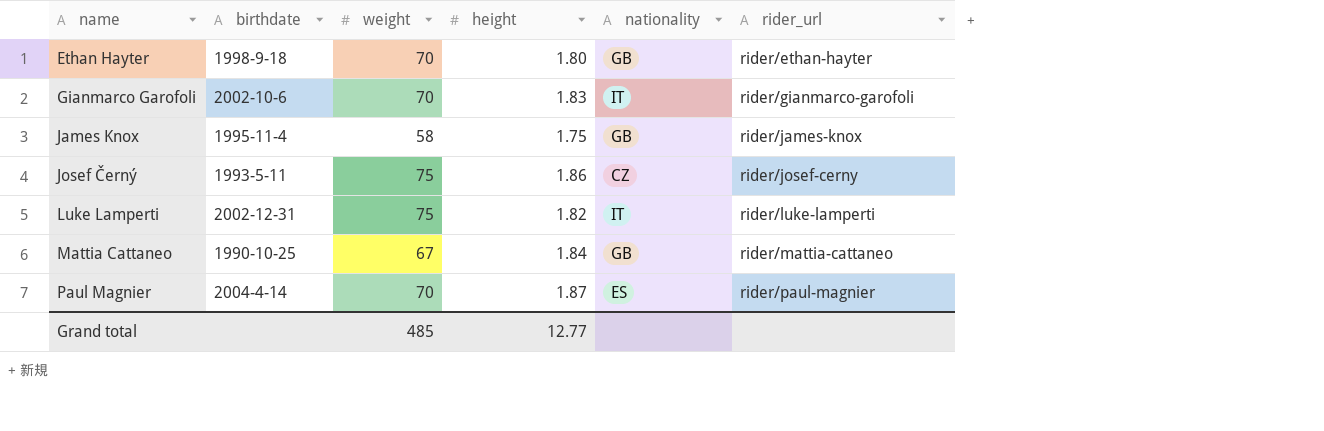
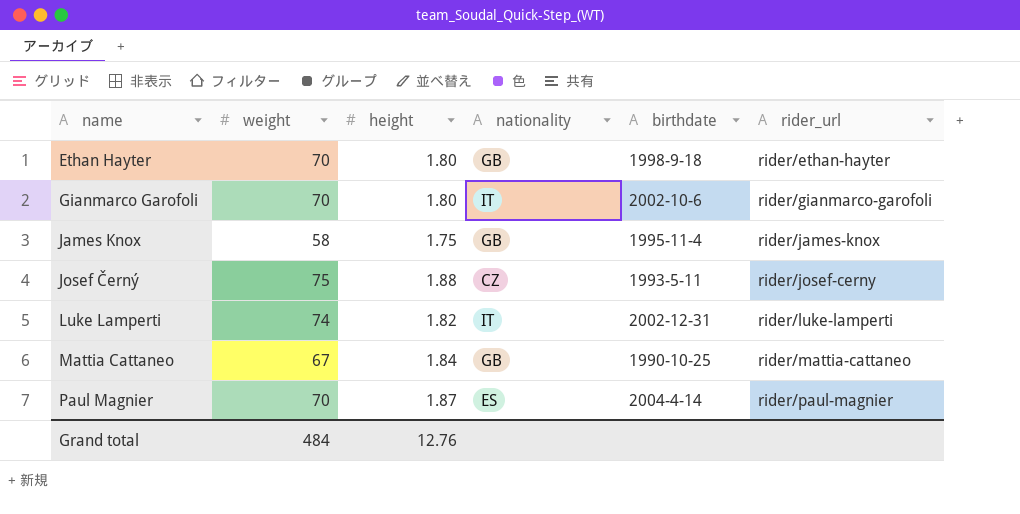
column birthdate | position: 2 -> 5
Gianmarco Garofoli | height: 1.83 -> 1.80
Josef Černý | height: 1.86 -> 1.88
Luke Lamperti | weight: 75 -> 74
Grand total | weight: 485 -> 484
Grand total | height: 12.77 -> 12.76

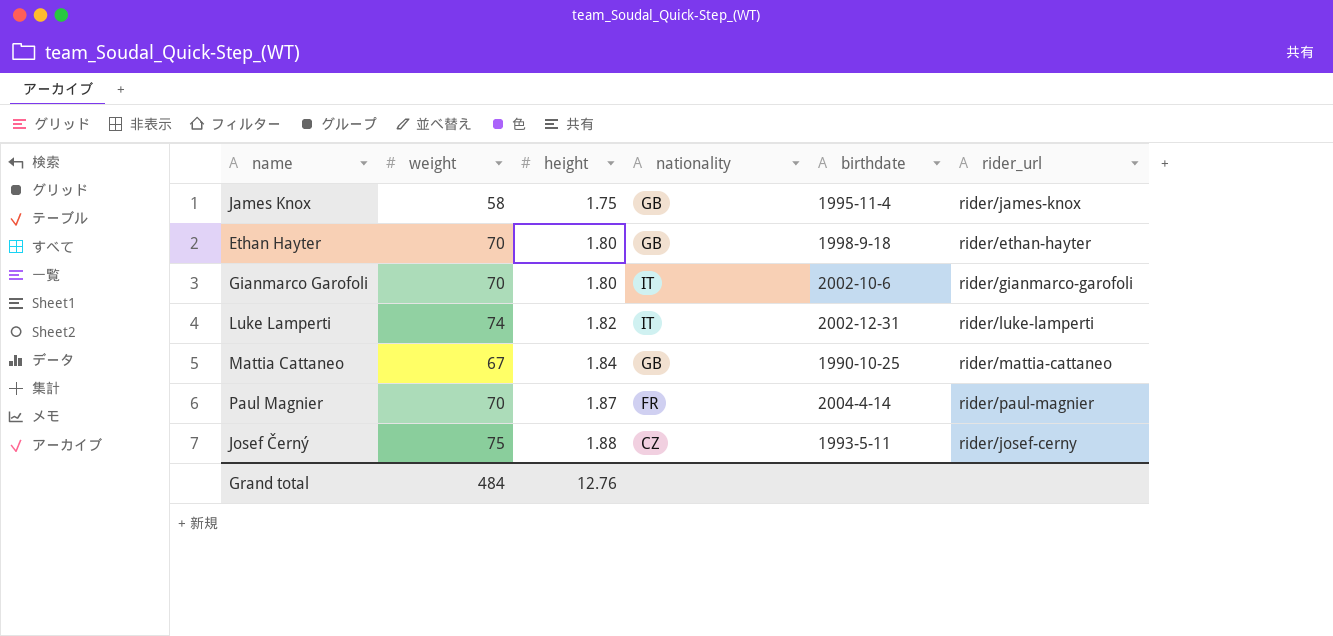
row order: name ascending -> height ascending
Paul Magnier | nationality: ES -> FR

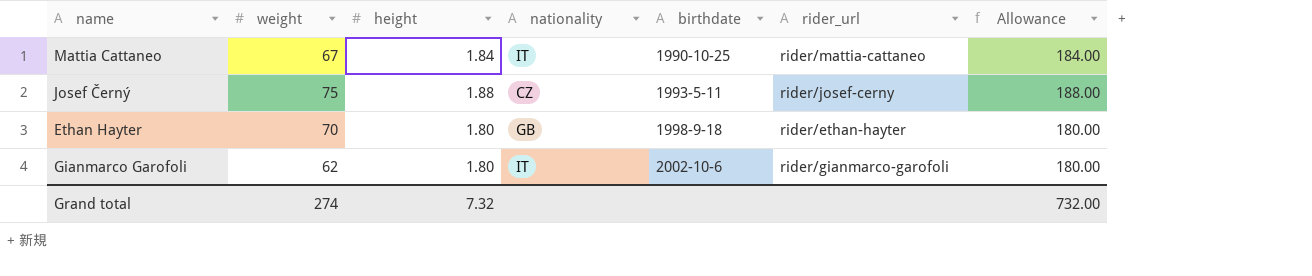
row order: height ascending -> birthdate ascending
column Allowance | formula: none -> [height] * 100
row James Knox: 58 | 1.75 | GB | 1995-11-4 | rider/james-knox -> none
row Luke Lamperti: 74 | 1.82 | IT | 2002-12-31 | rider/luke-lamperti -> none
row Paul Magnier: 70 | 1.87 | FR | 2004-4-14 | rider/paul-magnier -> none
Mattia Cattaneo | nationality: GB -> IT
Gianmarco Garofoli | weight: 70 -> 62
Grand total | weight: 484 -> 274
Grand total | height: 12.76 -> 7.32

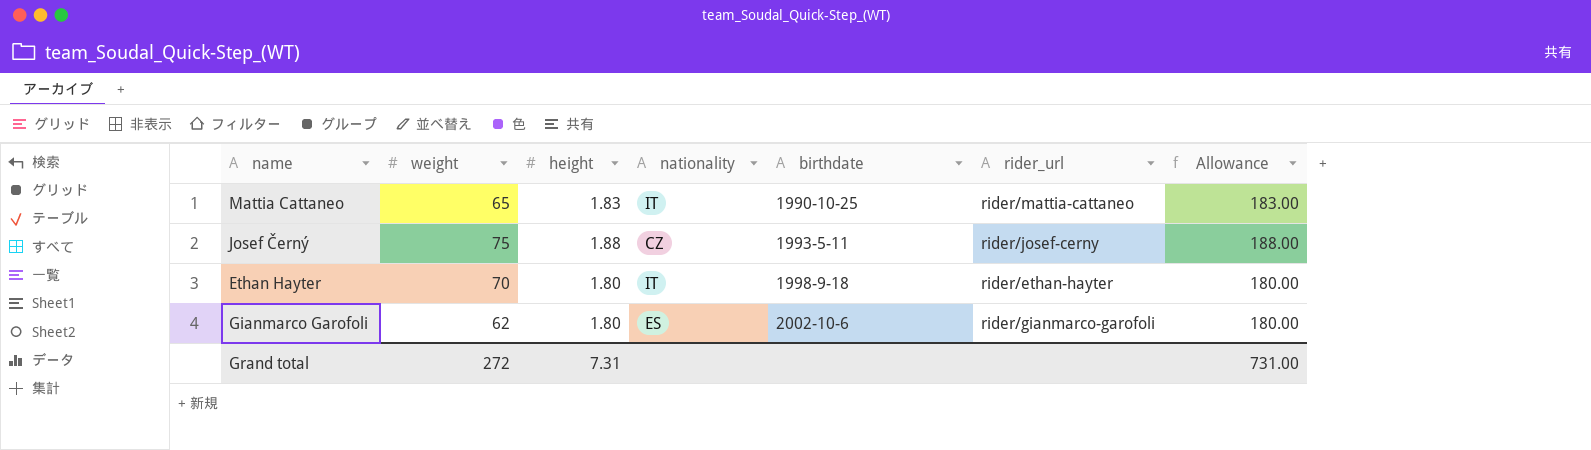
Mattia Cattaneo | weight: 67 -> 65
Mattia Cattaneo | height: 1.84 -> 1.83
Mattia Cattaneo | Allowance: 184.00 -> 183.00
Ethan Hayter | nationality: GB -> IT
Gianmarco Garofoli | nationality: IT -> ES
Grand total | weight: 274 -> 272
Grand total | height: 7.32 -> 7.31
Grand total | Allowance: 732.00 -> 731.00

